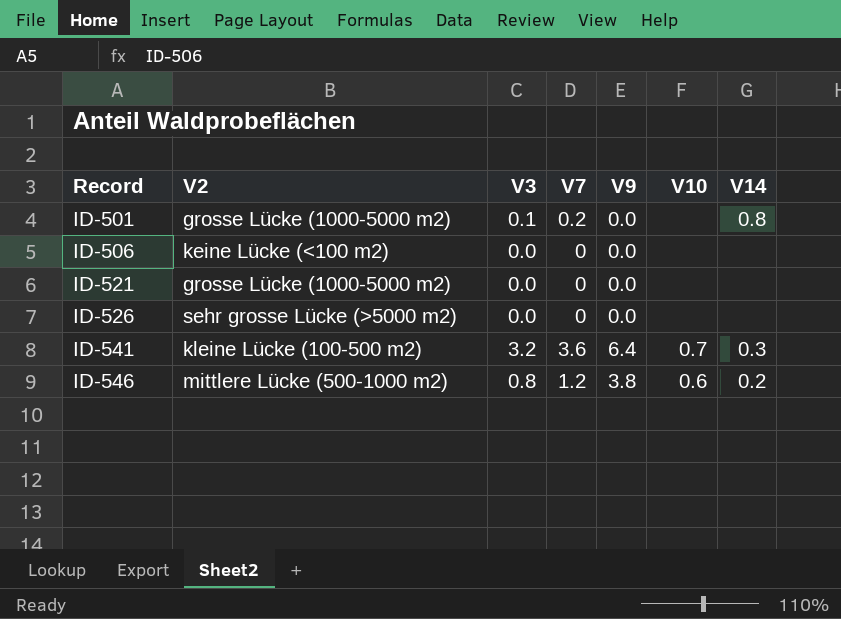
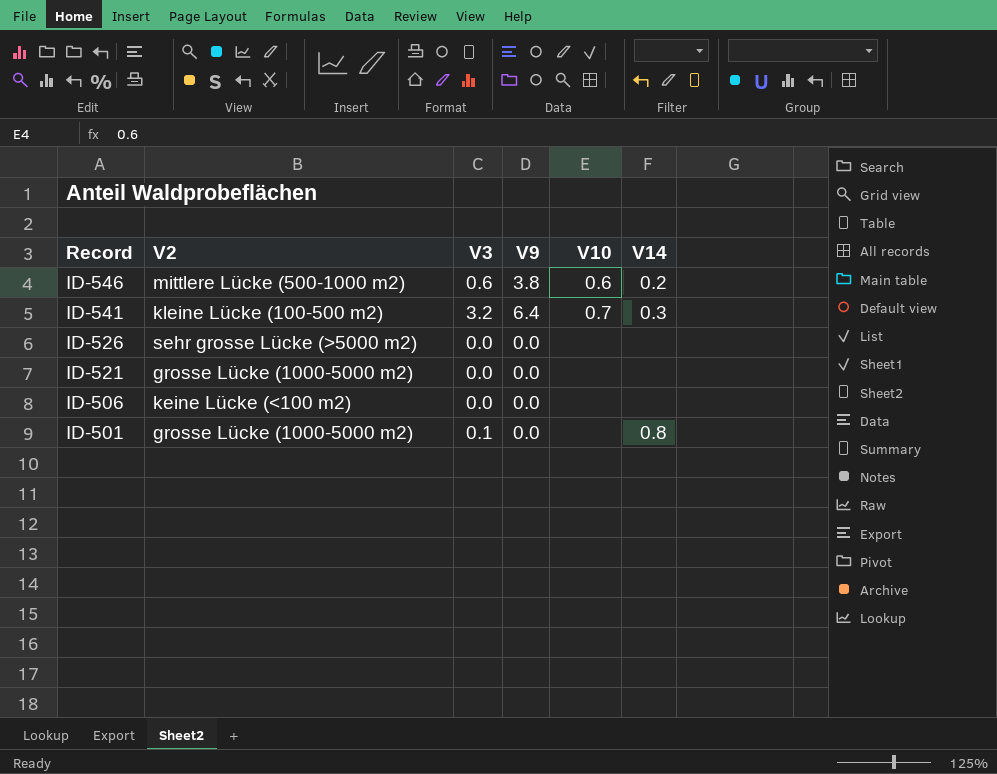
row order: Record ascending -> Record descending
column V7 | position: 4 -> none
ID-546 | V3: 0.8 -> 0.6

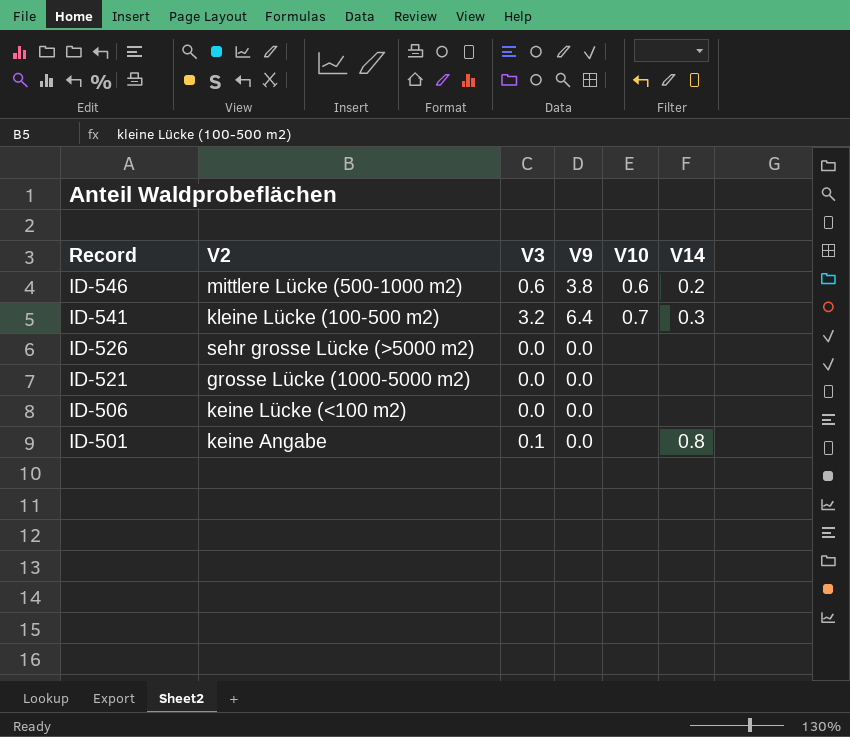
ID-501 | V2: grosse Lücke (1000-5000 m2) -> keine Angabe

